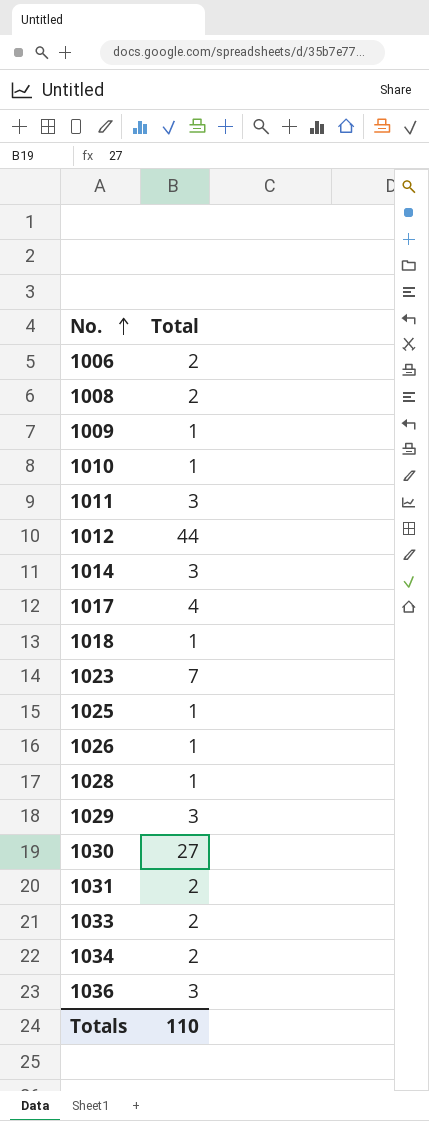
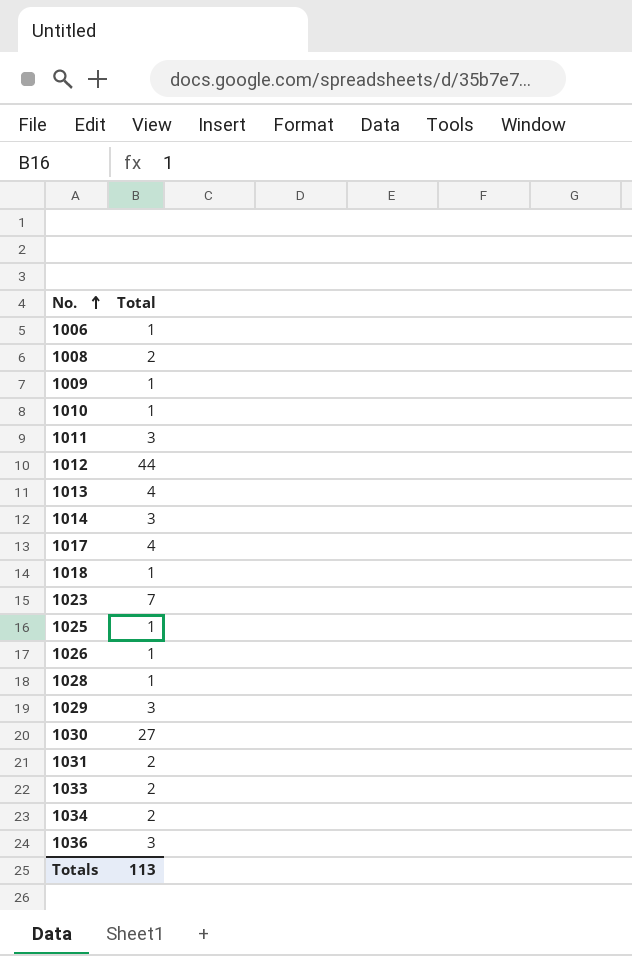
1006 | Total: 2 -> 1
row 1013: none -> 4
Totals | Total: 110 -> 113

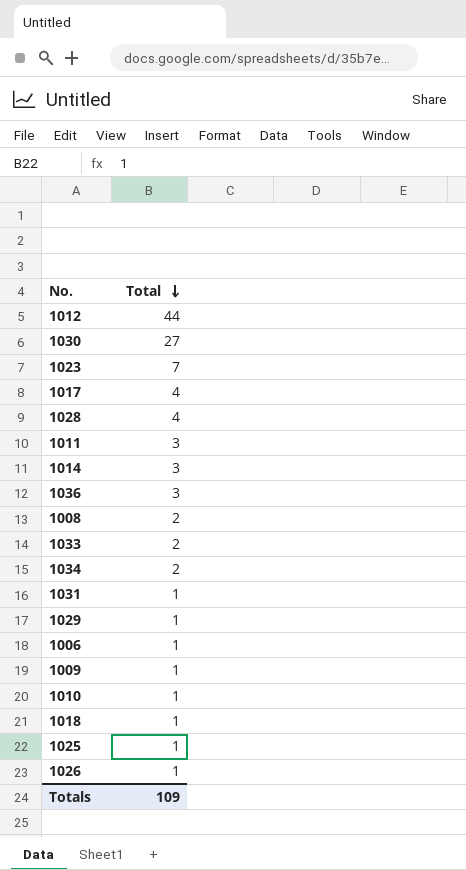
row order: No. ascending -> Total descending
row 1013: 4 -> none
1028 | Total: 1 -> 4
1031 | Total: 2 -> 1
1029 | Total: 3 -> 1
Totals | Total: 113 -> 109

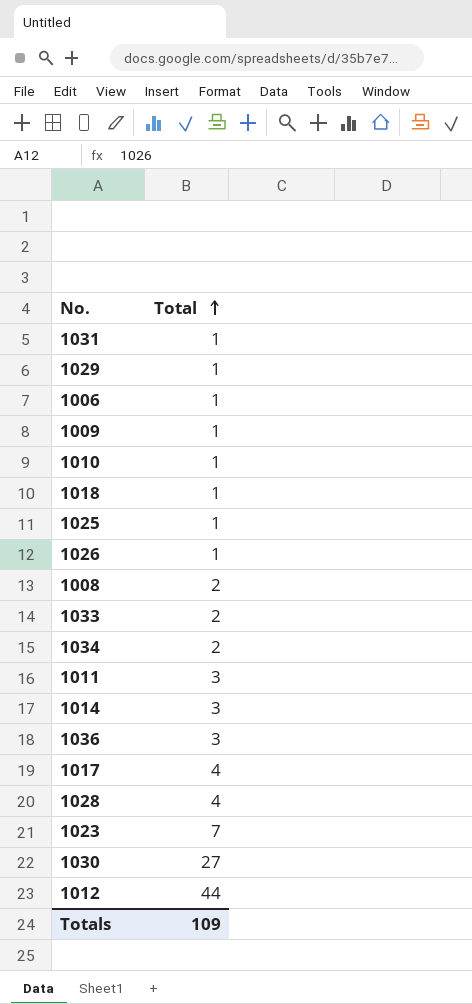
row order: Total descending -> Total ascending

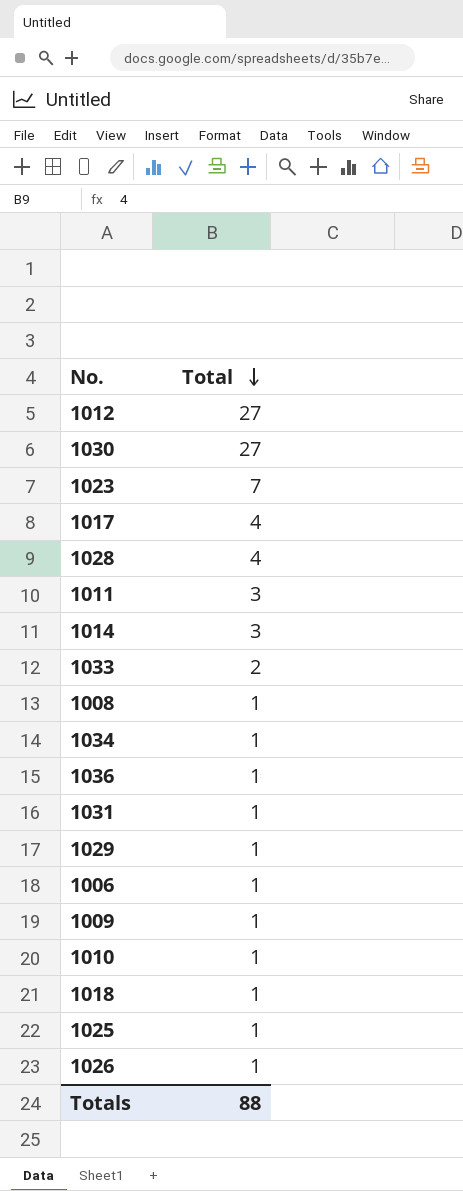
row order: Total ascending -> Total descending
1012 | Total: 44 -> 27
1008 | Total: 2 -> 1
1034 | Total: 2 -> 1
1036 | Total: 3 -> 1
Totals | Total: 109 -> 88

